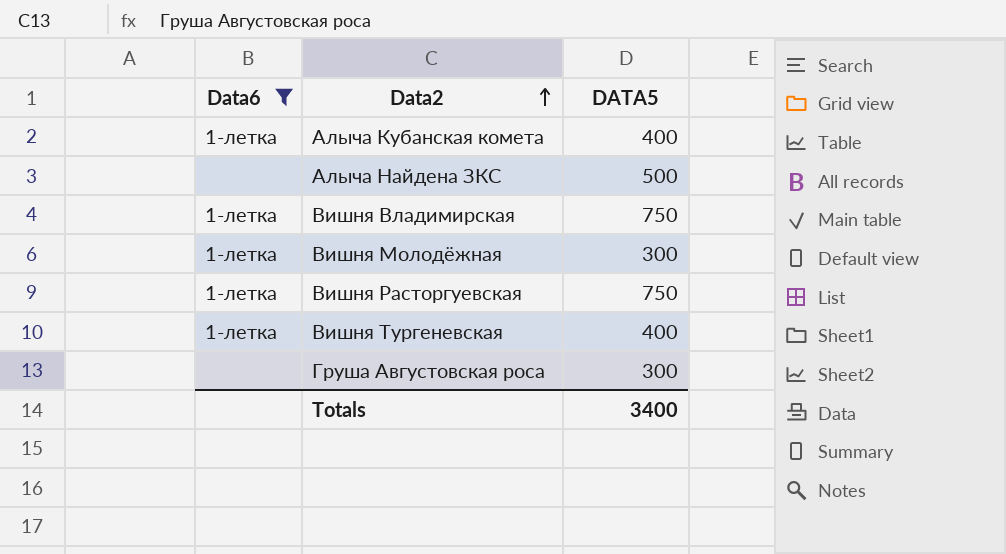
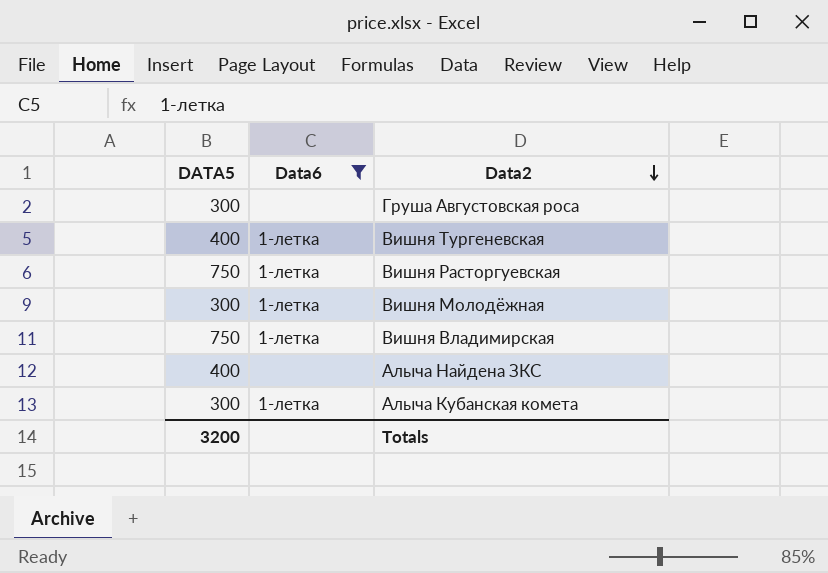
row order: Data2 ascending -> Data2 descending
column DATA5 | position: 3 -> 1
Алыча Найдена ЗКС | DATA5: 500 -> 400
Алыча Кубанская комета | DATA5: 400 -> 300
Totals | DATA5: 3400 -> 3200

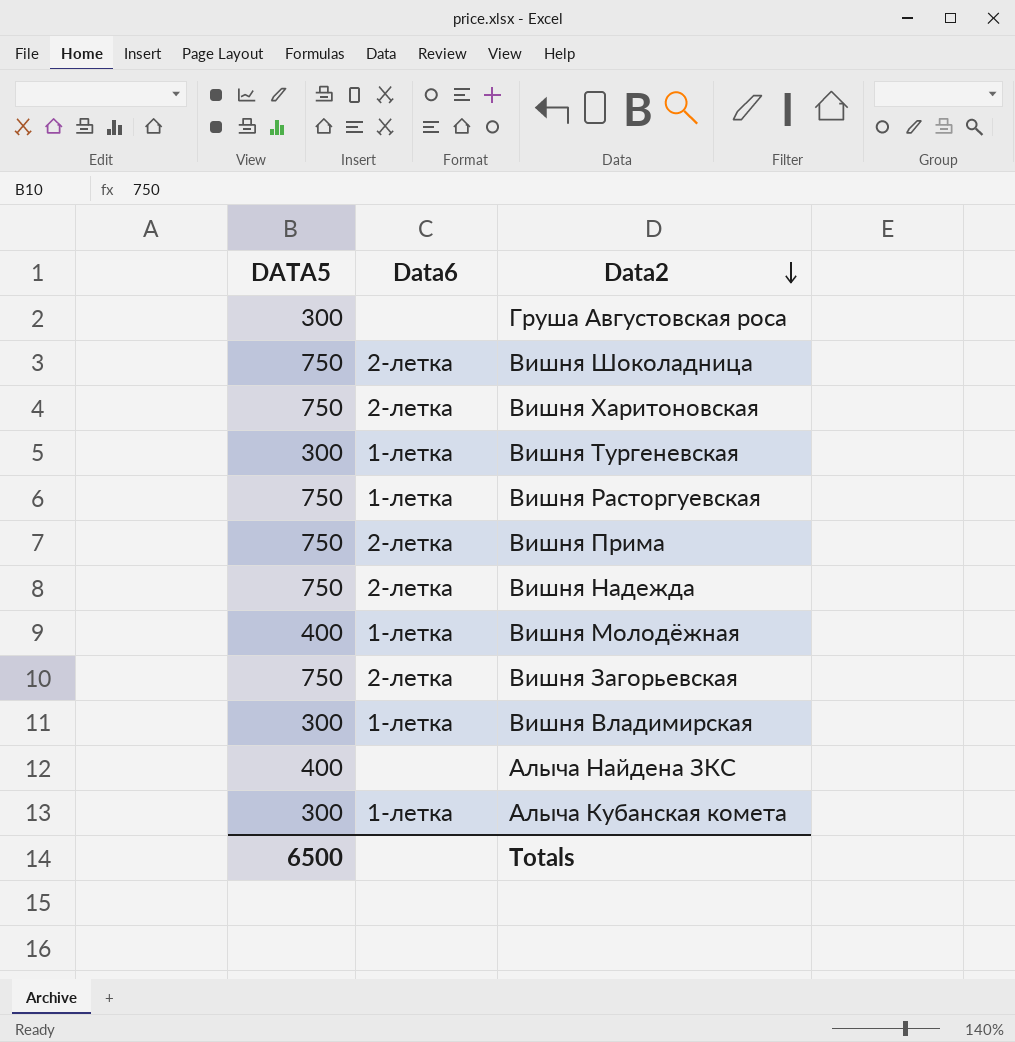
filter: Data6 != 2-летка -> none
Вишня Тургеневская | DATA5: 400 -> 300
Вишня Молодёжная | DATA5: 300 -> 400
Вишня Владимирская | DATA5: 750 -> 300
Totals | DATA5: 3200 -> 6500

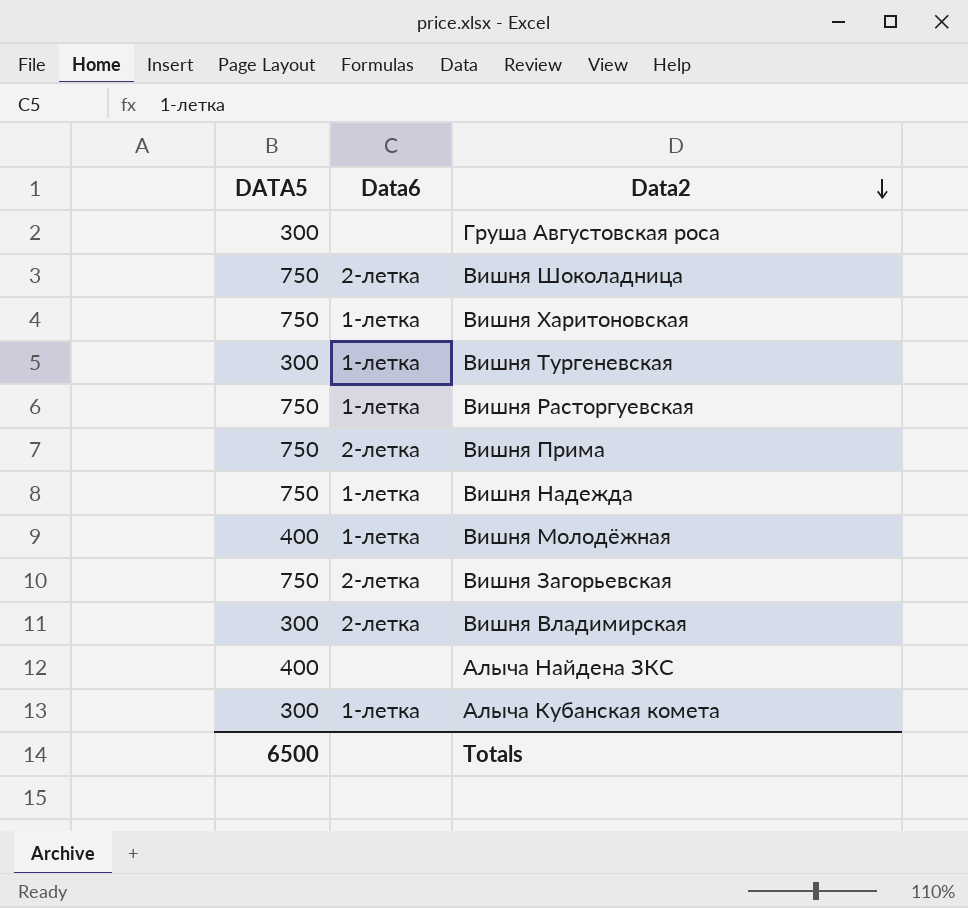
Вишня Харитоновская | Data6: 2-летка -> 1-летка
Вишня Надежда | Data6: 2-летка -> 1-летка
Вишня Владимирская | Data6: 1-летка -> 2-летка

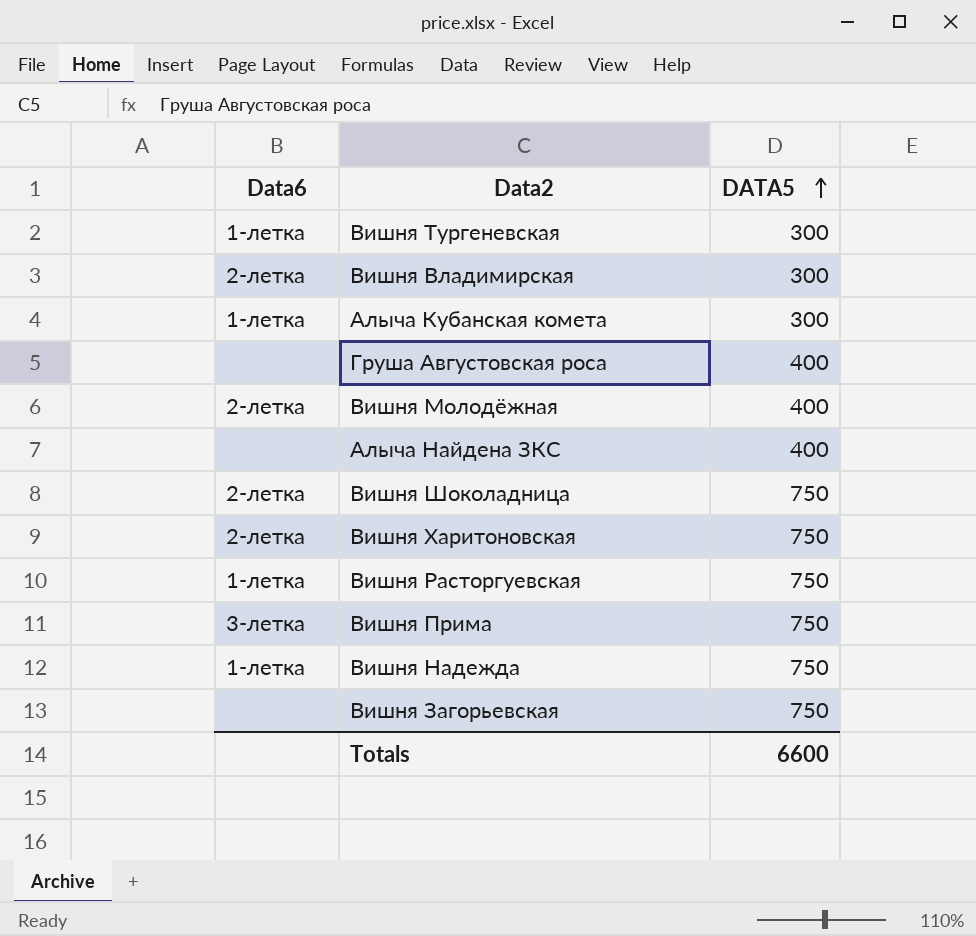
row order: Data2 descending -> DATA5 ascending
column DATA5 | position: 1 -> 3
Груша Августовская роса | DATA5: 300 -> 400
Вишня Молодёжная | Data6: 1-летка -> 2-летка
Вишня Харитоновская | Data6: 1-летка -> 2-летка
Вишня Прима | Data6: 2-летка -> 3-летка
Вишня Загорьевская | Data6: 2-летка -> none
Totals | DATA5: 6500 -> 6600

